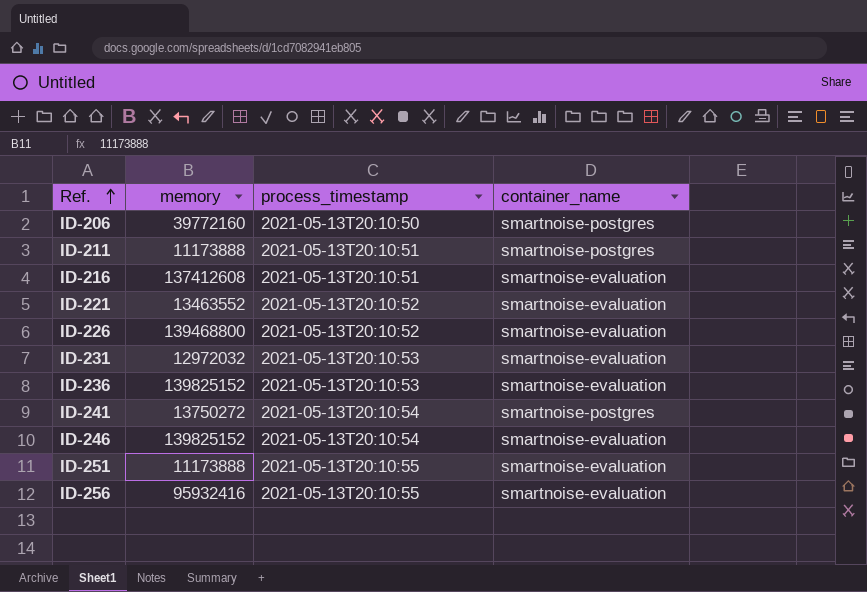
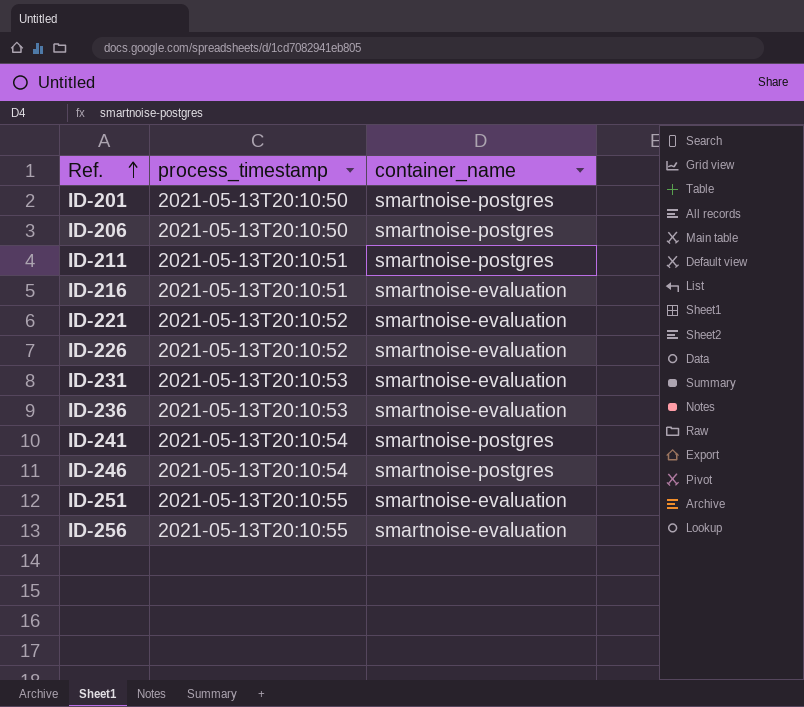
column memory | position: 2 -> none
row ID-201: none -> 2021-05-13T20:10:50 | smartnoise-postgres
ID-246 | container_name: smartnoise-evaluation -> smartnoise-postgres

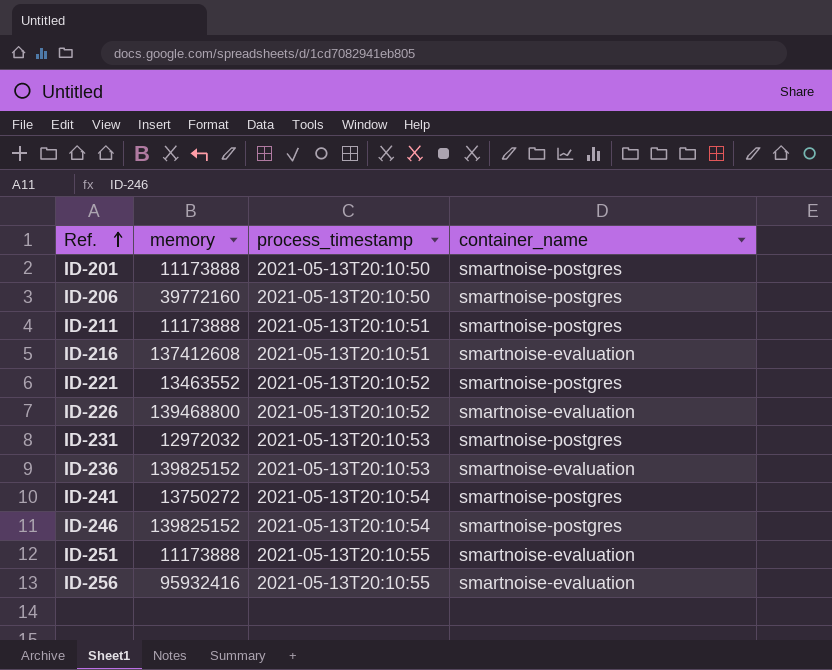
column memory | position: none -> 2
ID-221 | container_name: smartnoise-evaluation -> smartnoise-postgres
ID-231 | container_name: smartnoise-evaluation -> smartnoise-postgres

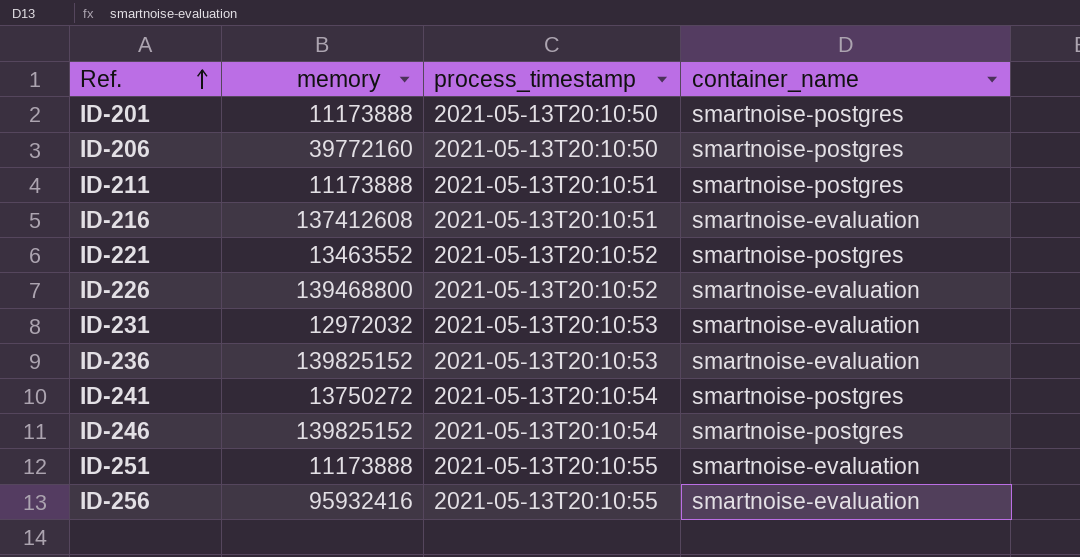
ID-231 | container_name: smartnoise-postgres -> smartnoise-evaluation

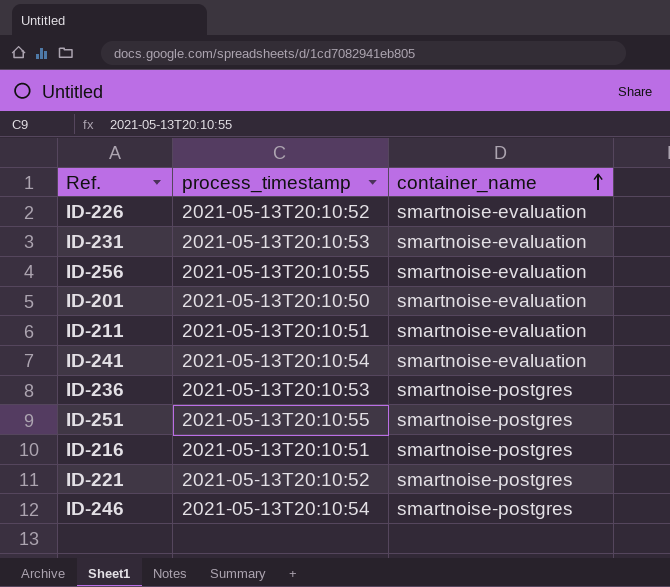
row order: Ref. ascending -> container_name ascending
column memory | position: 2 -> none
row ID-206: 39772160 | 2021-05-13T20:10:50 | smartnoise-postgres -> none
ID-201 | container_name: smartnoise-postgres -> smartnoise-evaluation
ID-211 | container_name: smartnoise-postgres -> smartnoise-evaluation
ID-241 | container_name: smartnoise-postgres -> smartnoise-evaluation
ID-236 | container_name: smartnoise-evaluation -> smartnoise-postgres
ID-251 | container_name: smartnoise-evaluation -> smartnoise-postgres
ID-216 | container_name: smartnoise-evaluation -> smartnoise-postgres

